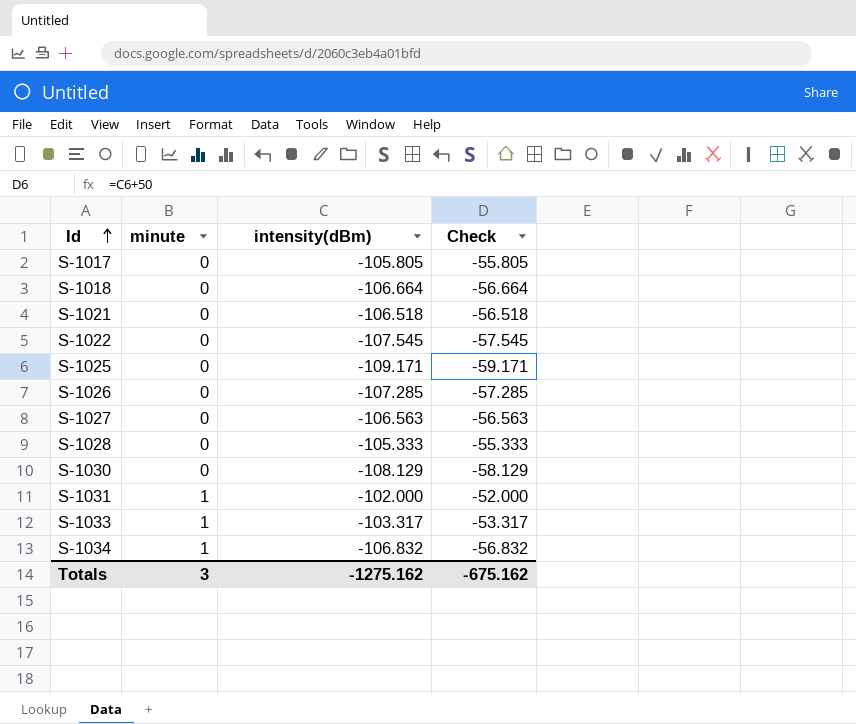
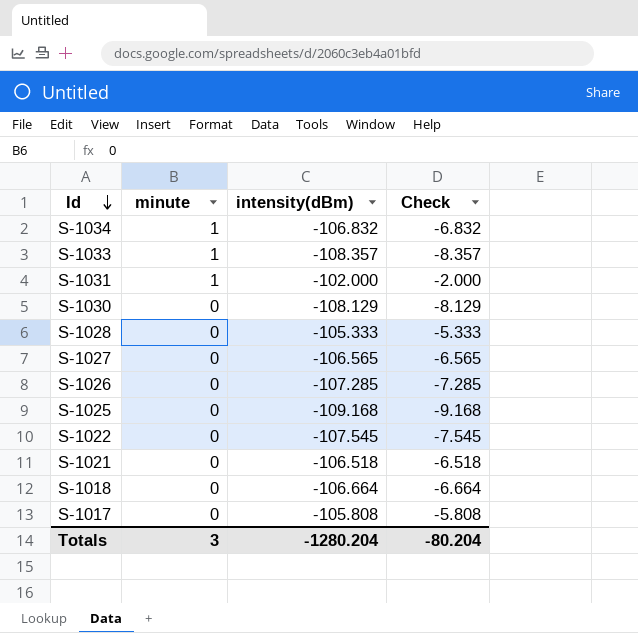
row order: Id ascending -> Id descending
column Check | formula: [intensity(dBm)] + 50 -> [intensity(dBm)] + 100
S-1033 | intensity(dBm): -103.317 -> -108.357
S-1027 | intensity(dBm): -106.563 -> -106.565
S-1025 | intensity(dBm): -109.171 -> -109.168
S-1017 | intensity(dBm): -105.805 -> -105.808
Totals | intensity(dBm): -1275.162 -> -1280.204
Totals | Check: -675.162 -> -80.204

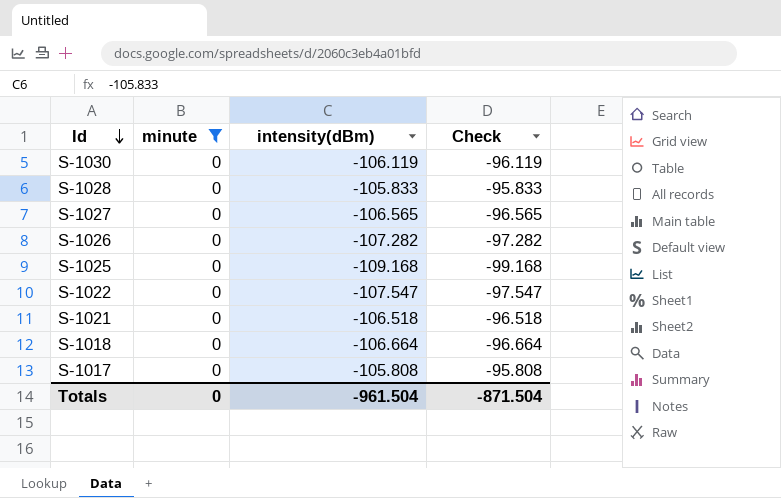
filter: none -> minute = 0
column Check | formula: [intensity(dBm)] + 100 -> [intensity(dBm)] + 10
S-1030 | intensity(dBm): -108.129 -> -106.119
S-1028 | intensity(dBm): -105.333 -> -105.833
S-1026 | intensity(dBm): -107.285 -> -107.282
S-1022 | intensity(dBm): -107.545 -> -107.547
Totals | minute: 3 -> 0
Totals | intensity(dBm): -1280.204 -> -961.504
Totals | Check: -80.204 -> -871.504

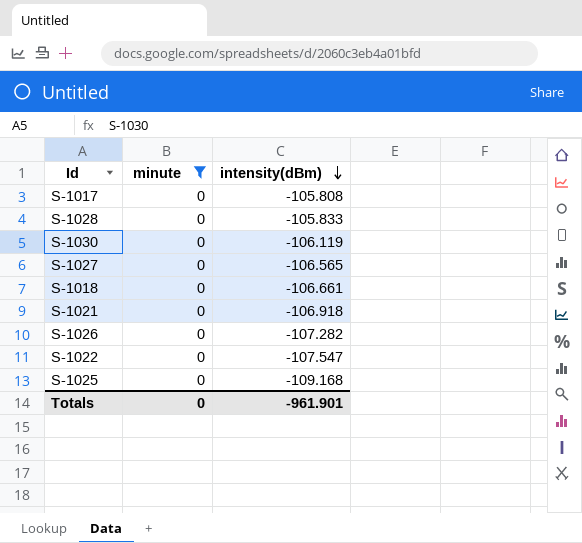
row order: Id descending -> intensity(dBm) descending
column Check | formula: [intensity(dBm)] + 10 -> none
S-1018 | intensity(dBm): -106.664 -> -106.661
S-1021 | intensity(dBm): -106.518 -> -106.918
Totals | intensity(dBm): -961.504 -> -961.901

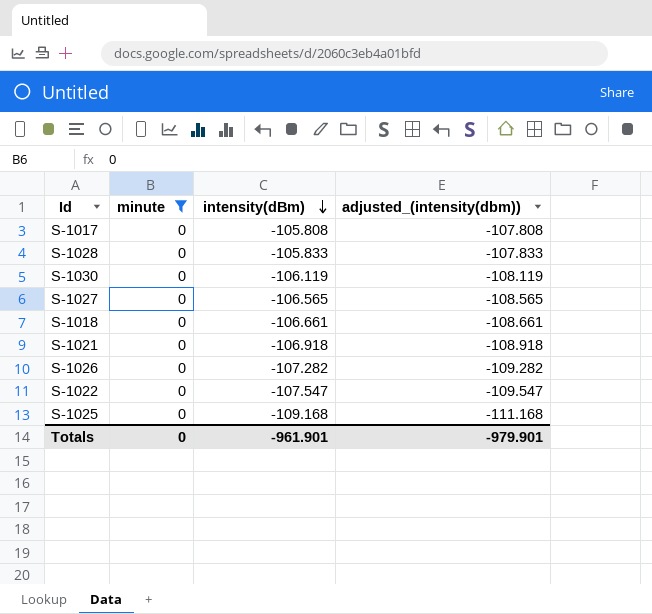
column adjusted_(intensity(dbm)) | formula: none -> [intensity(dBm)] - 2

